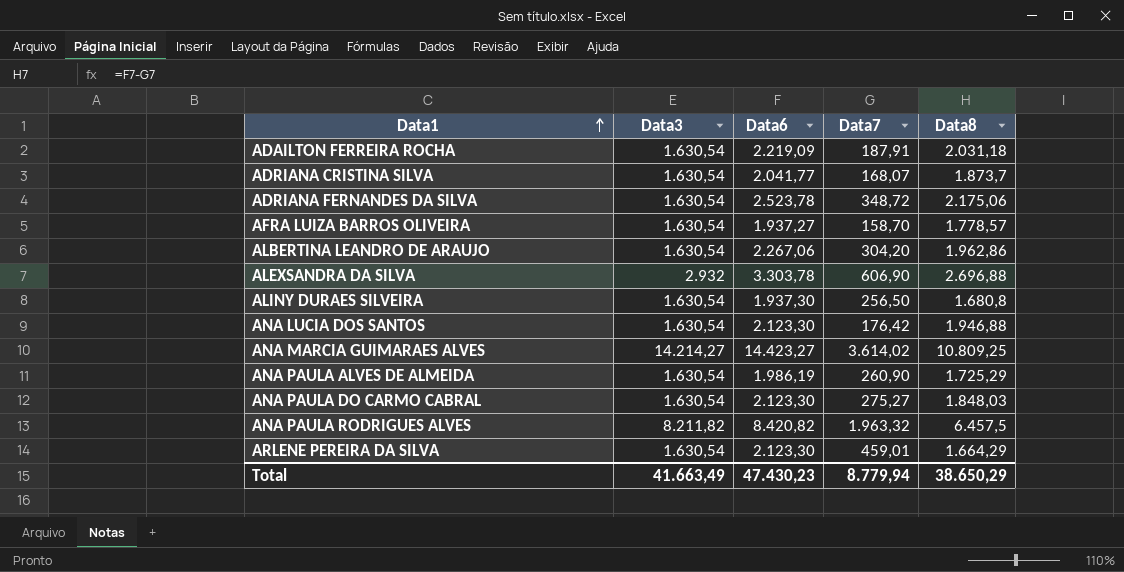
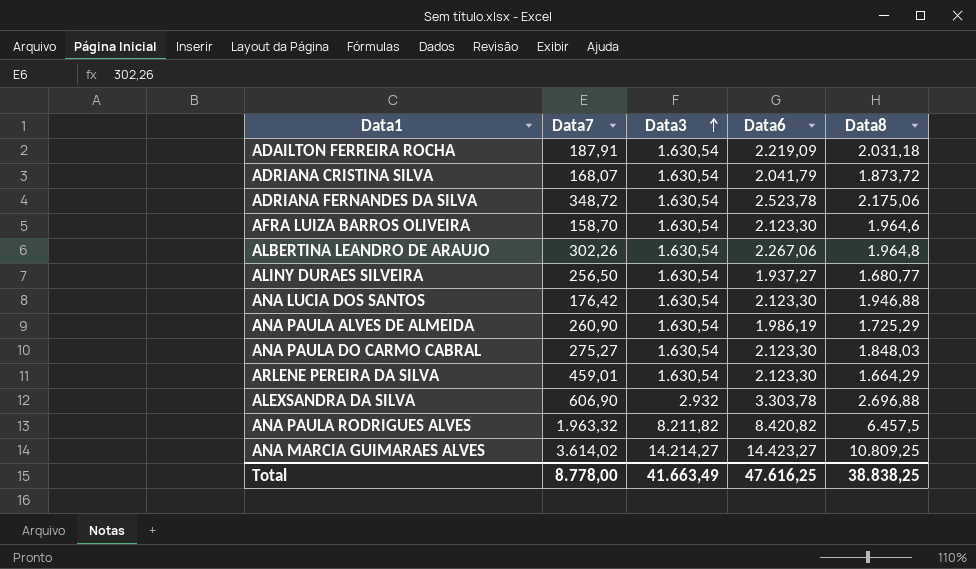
row order: Data1 ascending -> Data3 ascending
column Data7 | position: 4 -> 2
ADRIANA CRISTINA SILVA | Data6: 2.041,77 -> 2.041,79
ADRIANA CRISTINA SILVA | Data8: 1.873,7 -> 1.873,72
AFRA LUIZA BARROS OLIVEIRA | Data6: 1.937,27 -> 2.123,30
AFRA LUIZA BARROS OLIVEIRA | Data8: 1.778,57 -> 1.964,6
ALBERTINA LEANDRO DE ARAUJO | Data7: 304,20 -> 302,26
ALBERTINA LEANDRO DE ARAUJO | Data8: 1.962,86 -> 1.964,8
ALINY DURAES SILVEIRA | Data6: 1.937,30 -> 1.937,27
ALINY DURAES SILVEIRA | Data8: 1.680,8 -> 1.680,77
Total | Data7: 8.779,94 -> 8.778,00
Total | Data6: 47.430,23 -> 47.616,25
Total | Data8: 38.650,29 -> 38.838,25

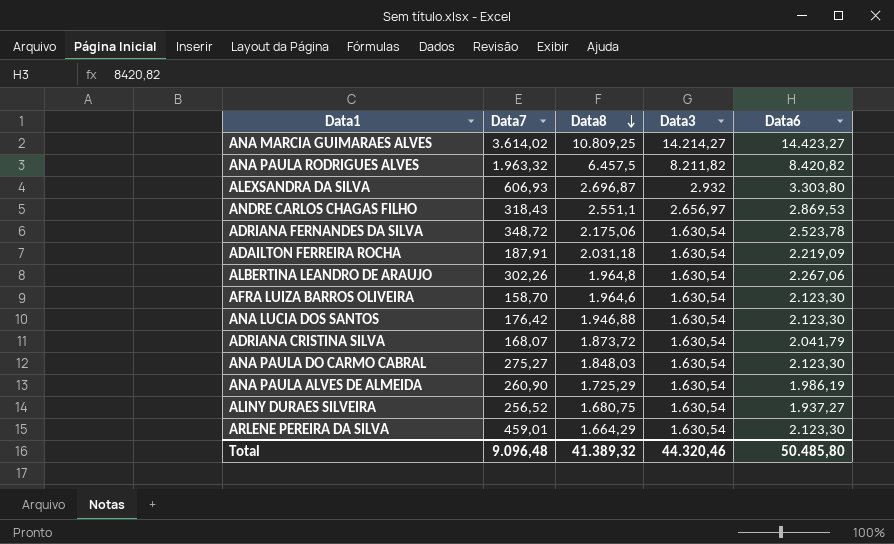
row order: Data3 ascending -> Data8 descending
column Data8 | position: 5 -> 3
ALEXSANDRA DA SILVA | Data7: 606,90 -> 606,93
ALEXSANDRA DA SILVA | Data8: 2.696,88 -> 2.696,87
ALEXSANDRA DA SILVA | Data6: 3.303,78 -> 3.303,80
row ANDRE CARLOS CHAGAS FILHO: none -> 318,43 | 2.551,1 | 2.656,97 | 2.869,53
ALINY DURAES SILVEIRA | Data7: 256,50 -> 256,52
ALINY DURAES SILVEIRA | Data8: 1.680,77 -> 1.680,75
Total | Data7: 8.778,00 -> 9.096,48
Total | Data8: 38.838,25 -> 41.389,32
Total | Data3: 41.663,49 -> 44.320,46
Total | Data6: 47.616,25 -> 50.485,80

